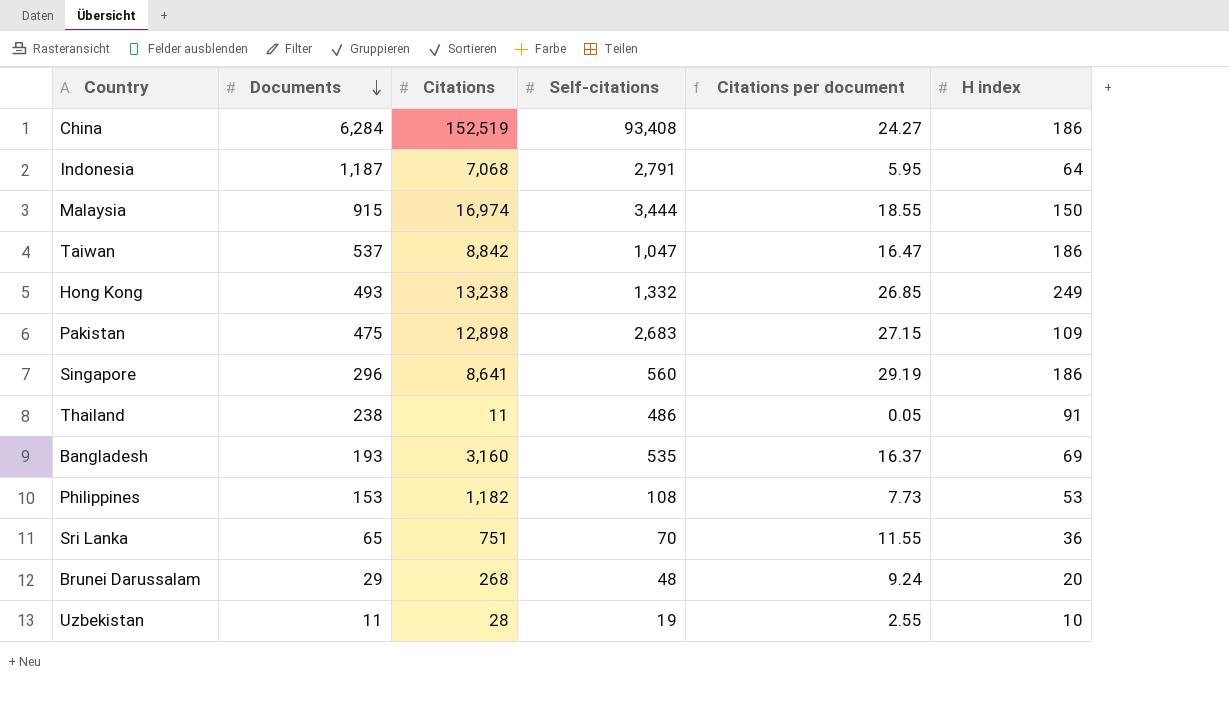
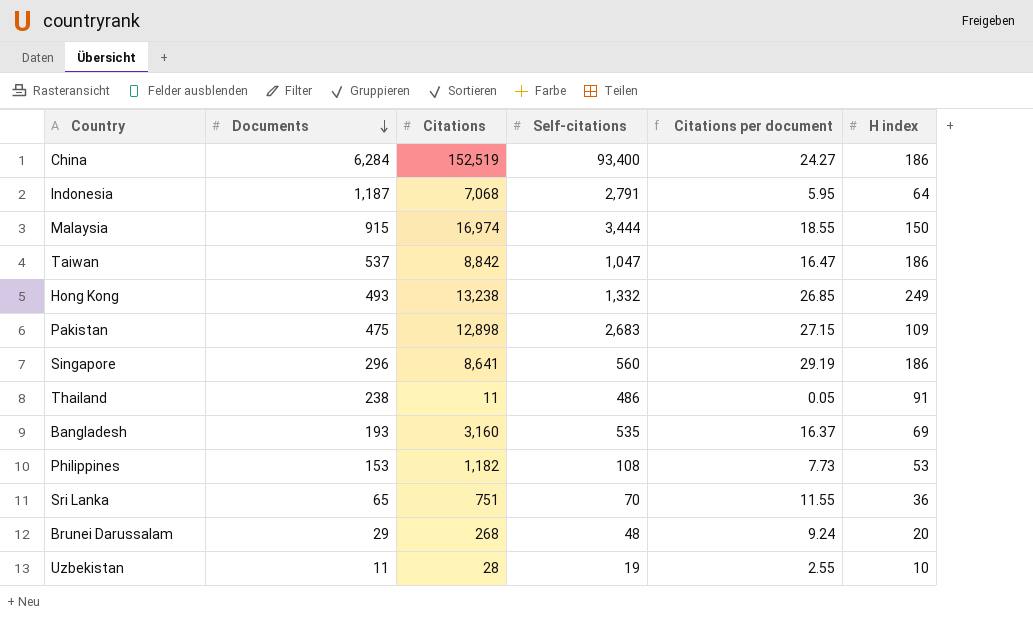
China | Self-citations: 93,408 -> 93,400

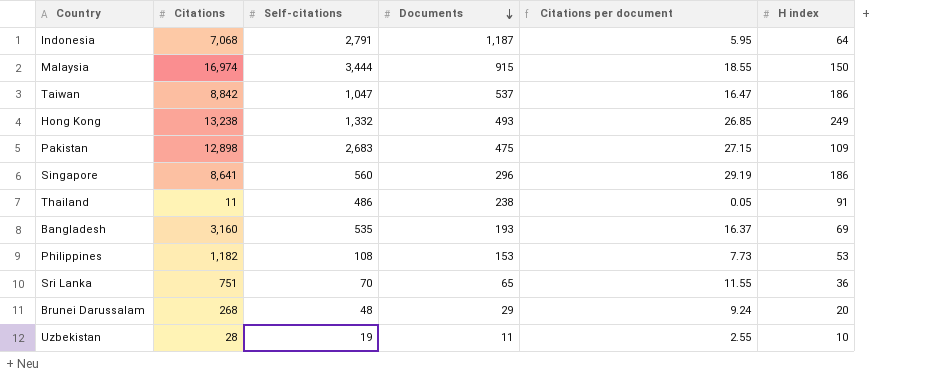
column Documents | position: 2 -> 4
row China: 6,284 | 152,519 | 93,400 | 24.27 | 186 -> none

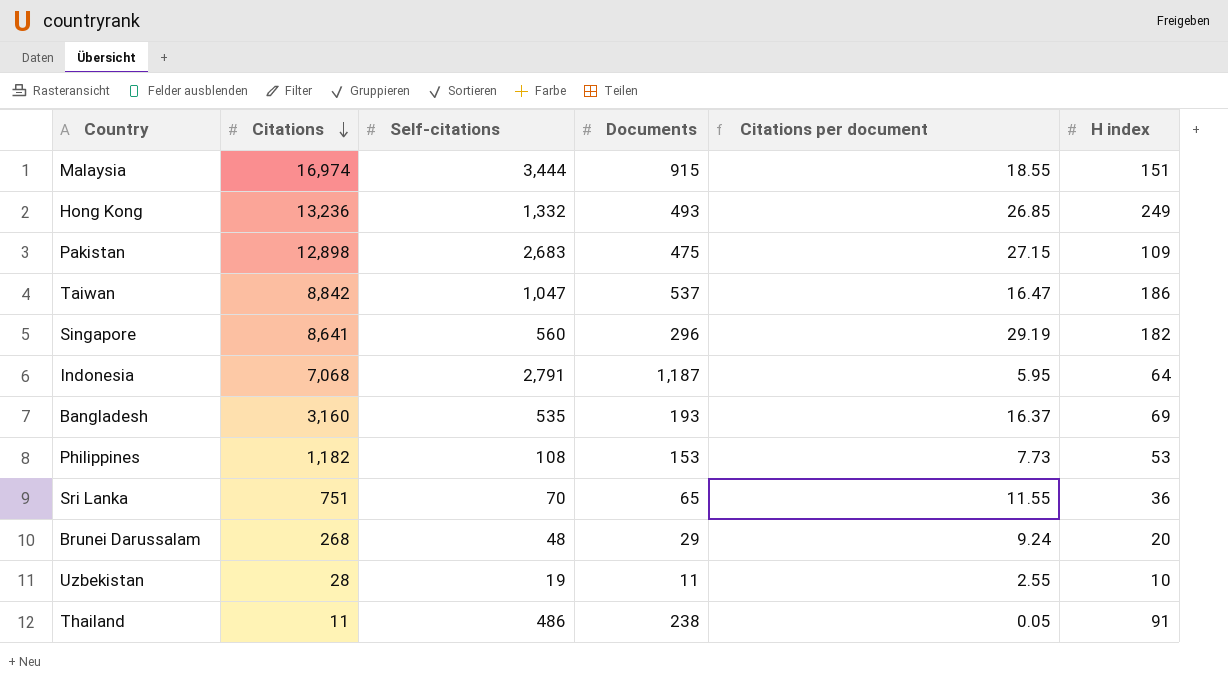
row order: Documents descending -> Citations descending
Malaysia | H index: 150 -> 151
Hong Kong | Citations: 13,238 -> 13,236
Singapore | H index: 186 -> 182

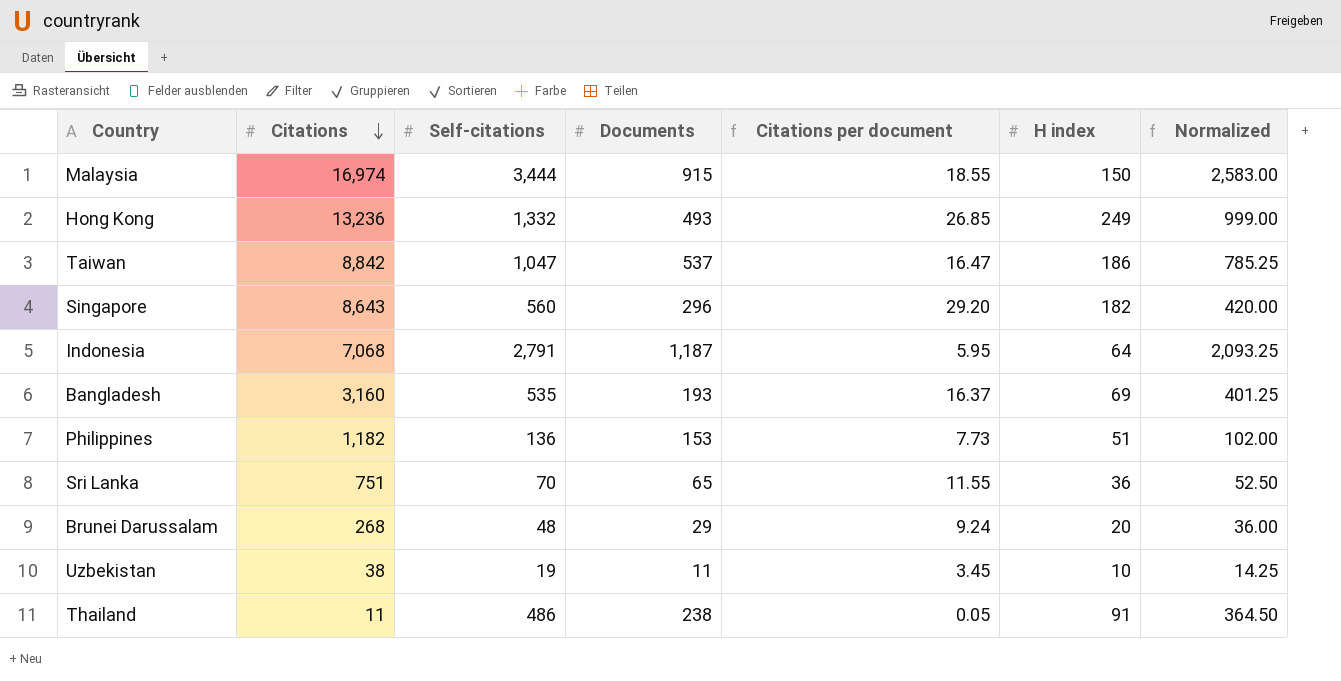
column Normalized | formula: none -> [Self-citations] * 0.75
row Pakistan: 12,898 | 2,683 | 475 | 27.15 | 109 -> none
Malaysia | H index: 151 -> 150
Singapore | Citations: 8,641 -> 8,643
Singapore | Citations per document: 29.19 -> 29.20
Philippines | Self-citations: 108 -> 136
Philippines | H index: 53 -> 51
Uzbekistan | Citations: 28 -> 38
Uzbekistan | Citations per document: 2.55 -> 3.45

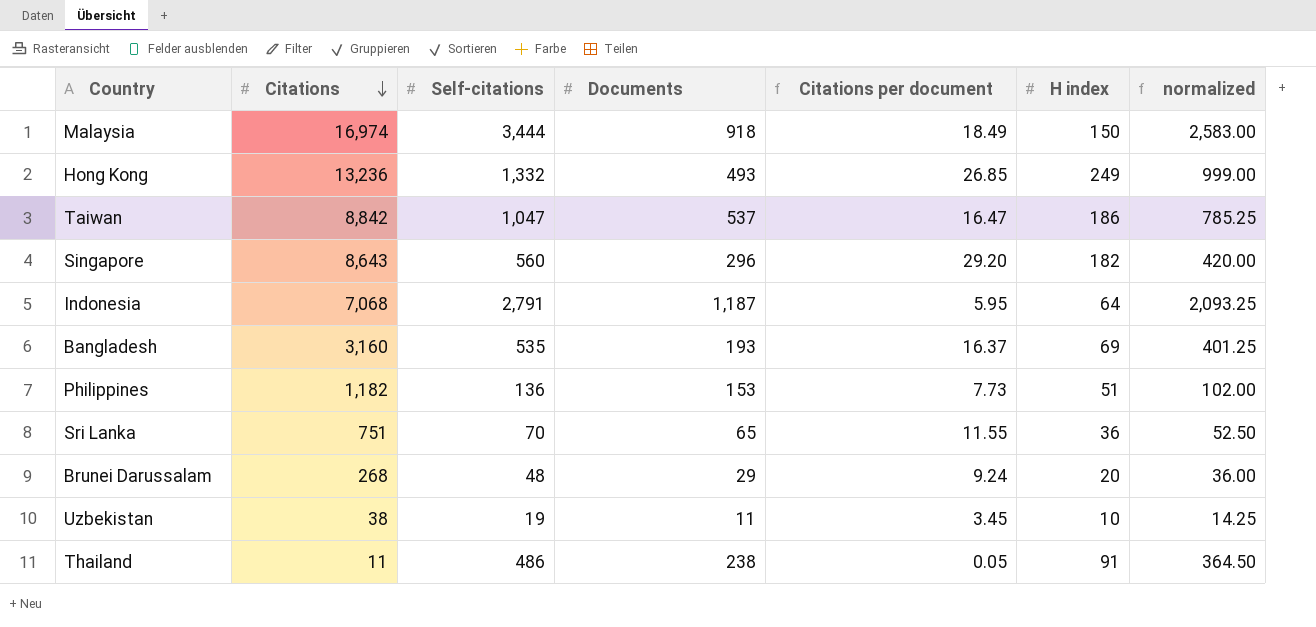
column name: Normalized -> normalized
Malaysia | Documents: 915 -> 918
Malaysia | Citations per document: 18.55 -> 18.49

